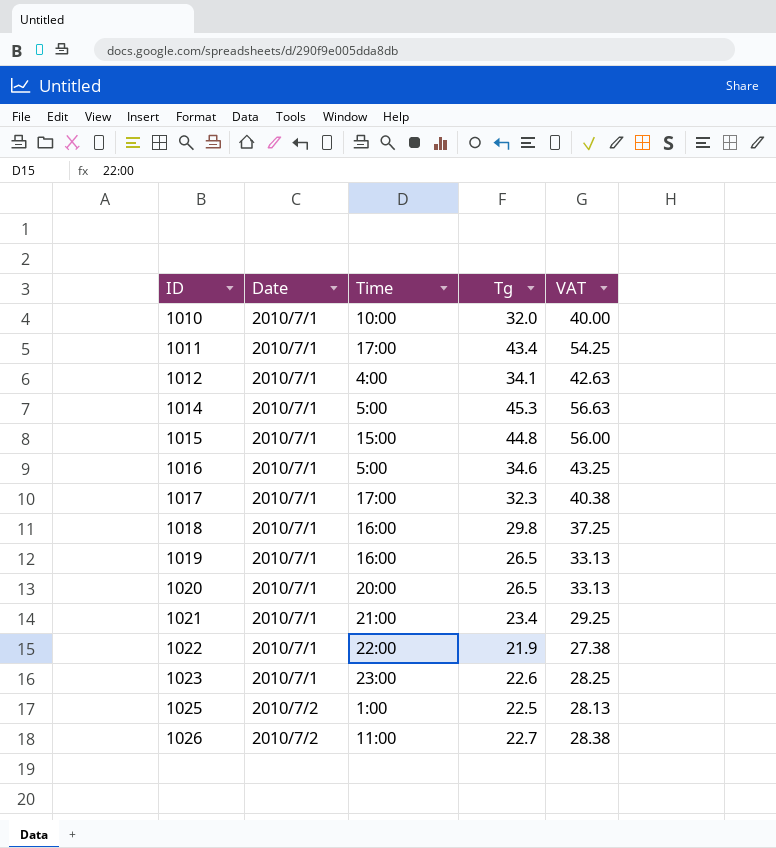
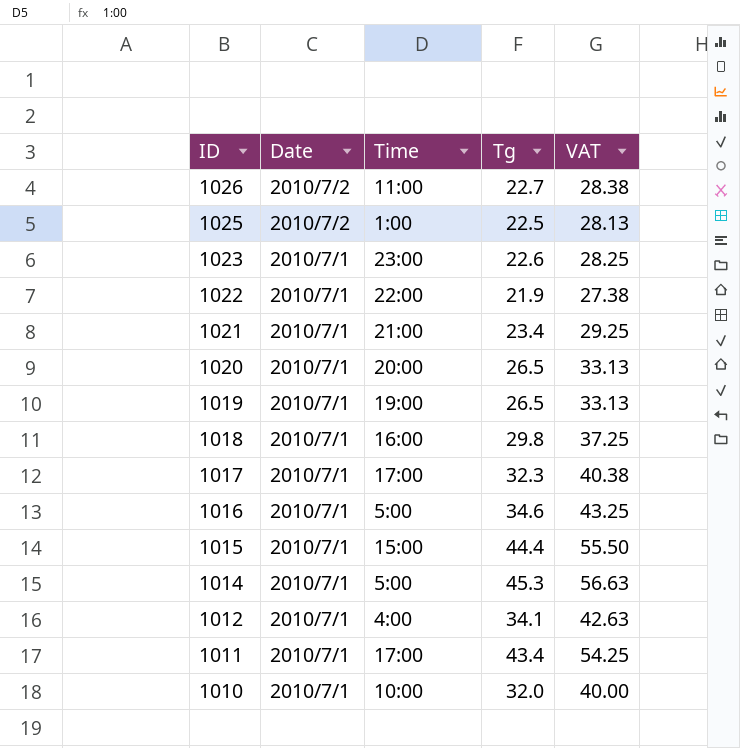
row order: ID ascending -> ID descending
1019 | Time: 16:00 -> 19:00
1015 | Tg: 44.8 -> 44.4
1015 | VAT: 56.00 -> 55.50

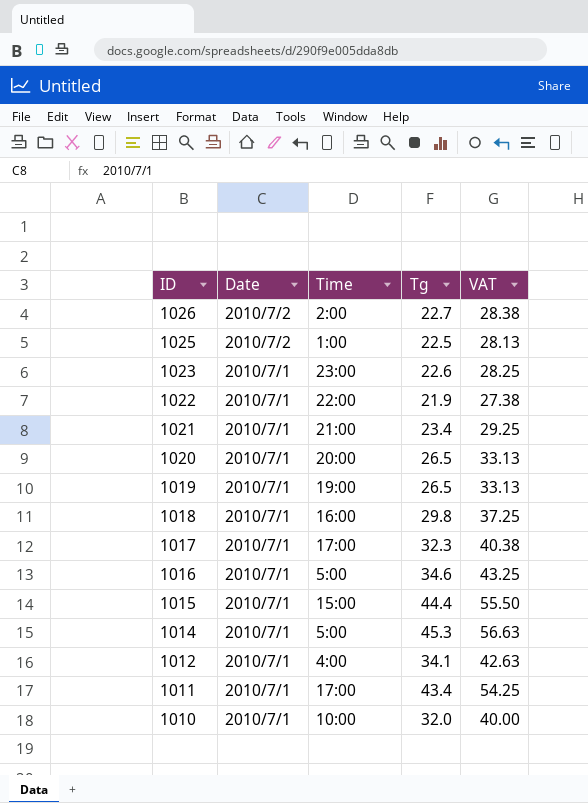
1026 | Time: 11:00 -> 2:00

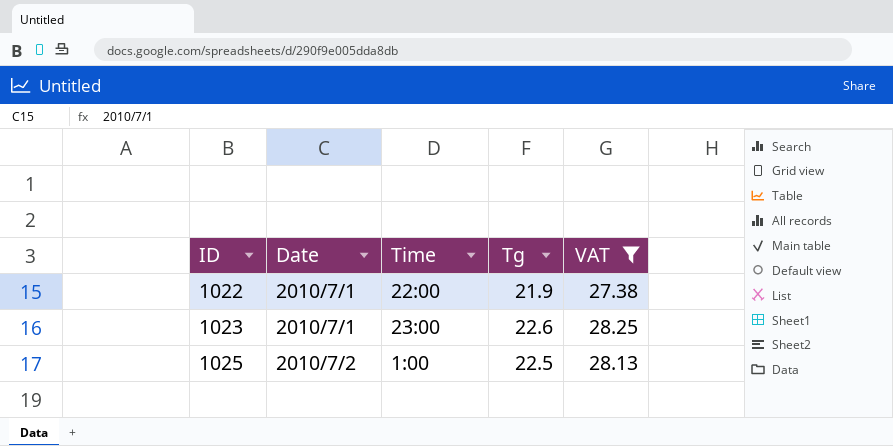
filter: none -> VAT <= 28.25
row order: ID descending -> ID ascending

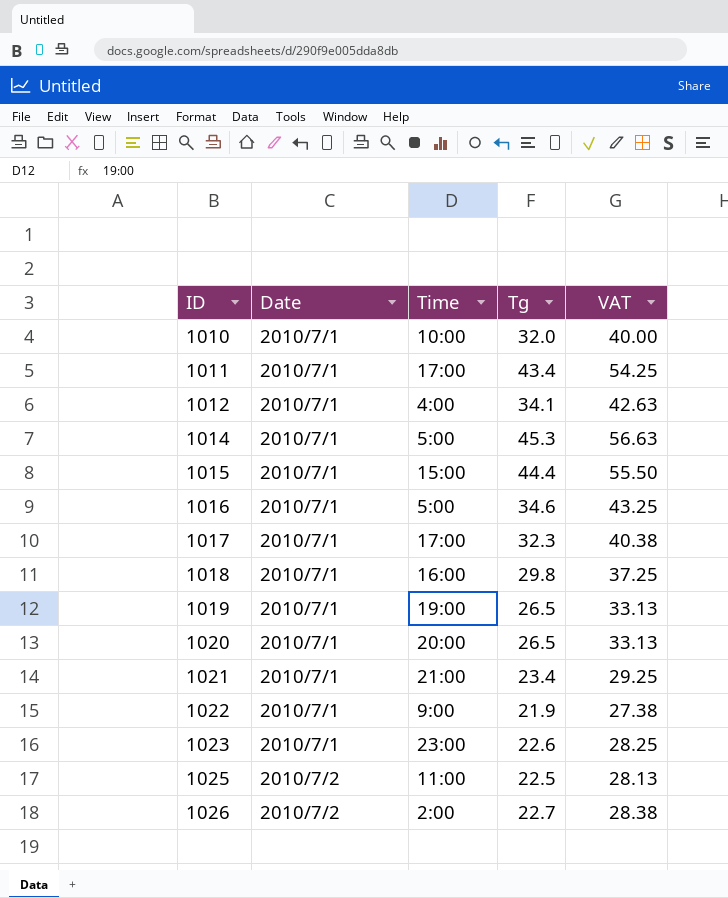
filter: VAT <= 28.25 -> none
1022 | Time: 22:00 -> 9:00
1025 | Time: 1:00 -> 11:00

